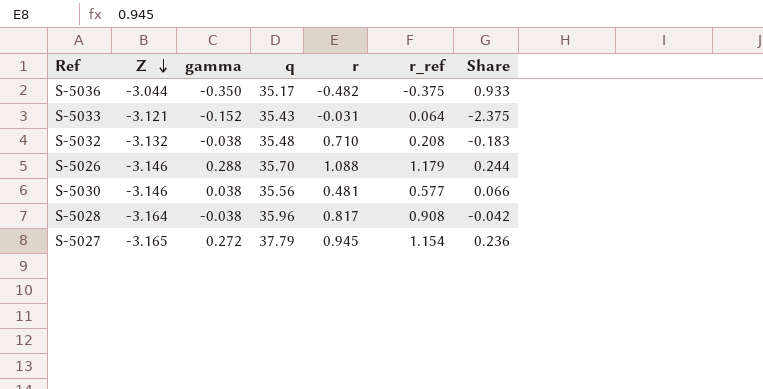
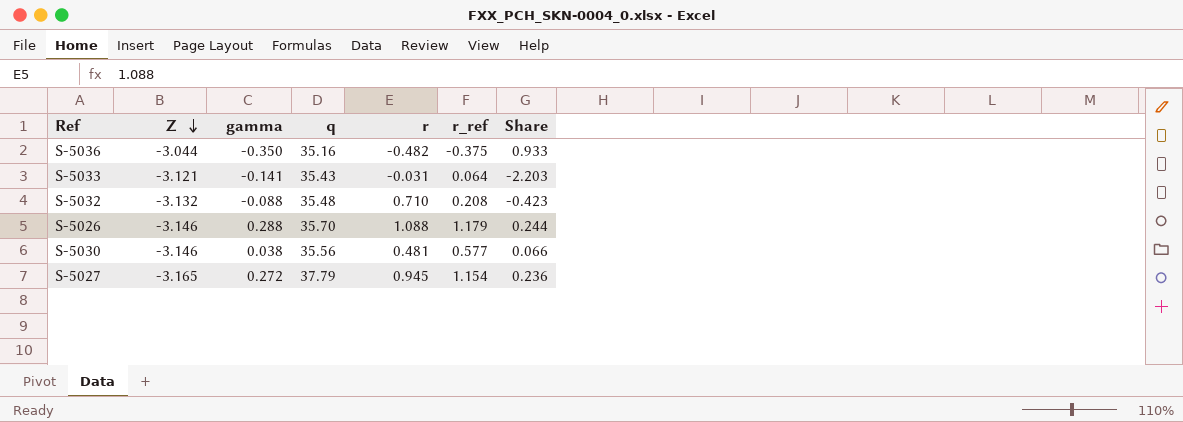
row S-5028: -3.164 | -0.038 | 35.96 | 0.817 | 0.908 | -0.042 -> none
S-5036 | q: 35.17 -> 35.16
S-5033 | gamma: -0.152 -> -0.141
S-5033 | Share: -2.375 -> -2.203
S-5032 | gamma: -0.038 -> -0.088
S-5032 | Share: -0.183 -> -0.423

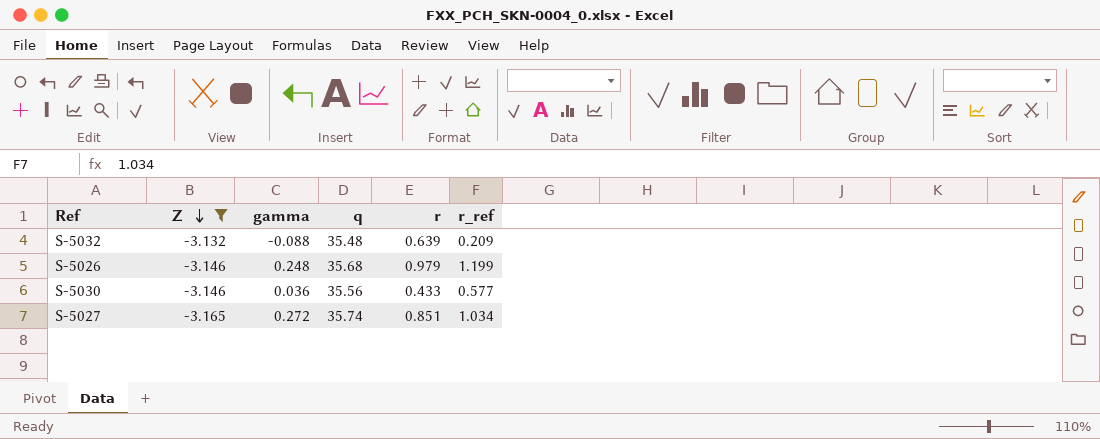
filter: none -> Z <= -3.132
column Share | formula: [gamma] / [r_ref] -> none
S-5032 | r: 0.710 -> 0.639
S-5032 | r_ref: 0.208 -> 0.209
S-5026 | gamma: 0.288 -> 0.248
S-5026 | q: 35.70 -> 35.68
S-5026 | r: 1.088 -> 0.979
S-5026 | r_ref: 1.179 -> 1.199
S-5030 | gamma: 0.038 -> 0.036
S-5030 | r: 0.481 -> 0.433
S-5027 | q: 37.79 -> 35.74
S-5027 | r: 0.945 -> 0.851
S-5027 | r_ref: 1.154 -> 1.034

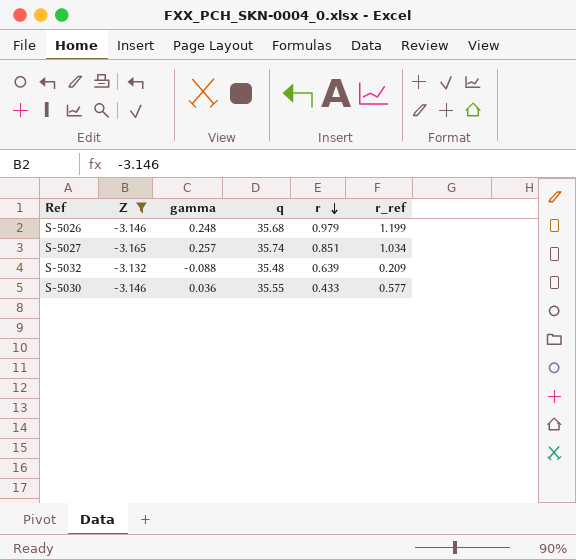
row order: Z descending -> r descending
S-5027 | gamma: 0.272 -> 0.257
S-5030 | q: 35.56 -> 35.55

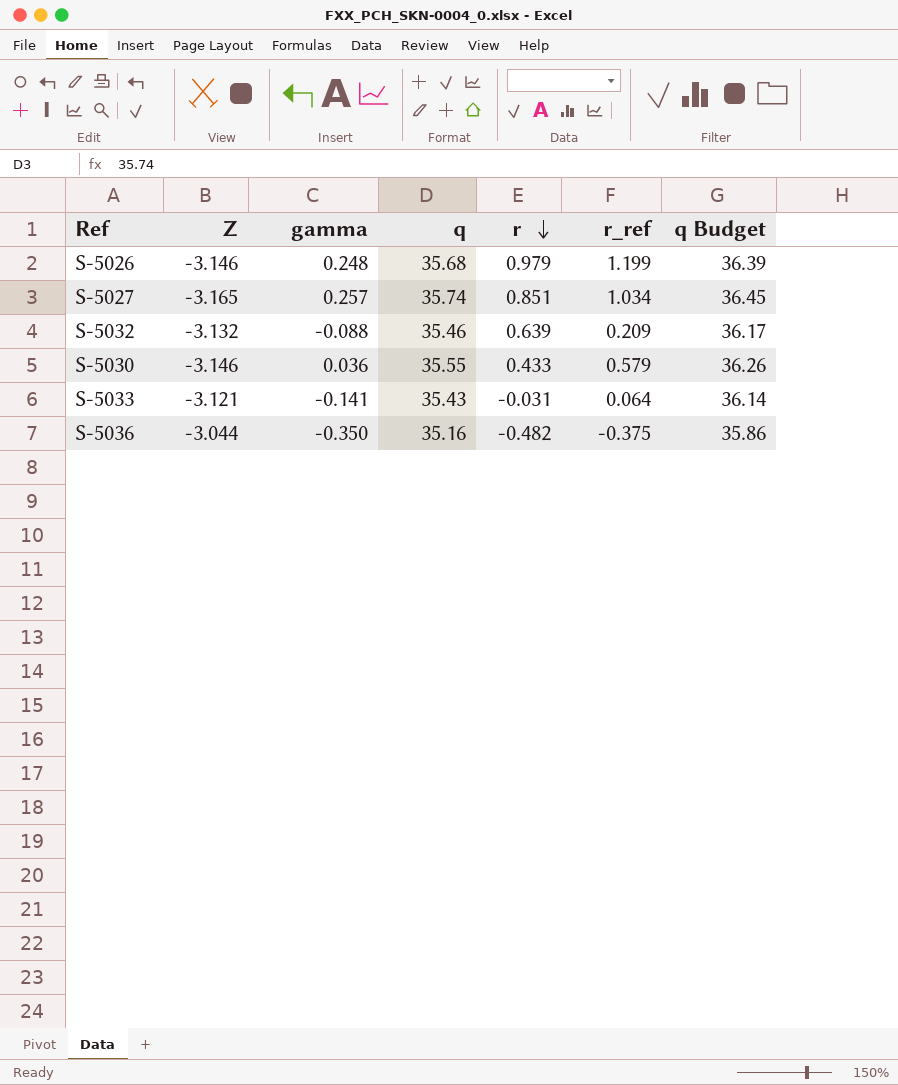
filter: Z <= -3.132 -> none
column q Budget | formula: none -> [q] * 1.02
S-5032 | q: 35.48 -> 35.46
S-5030 | r_ref: 0.577 -> 0.579

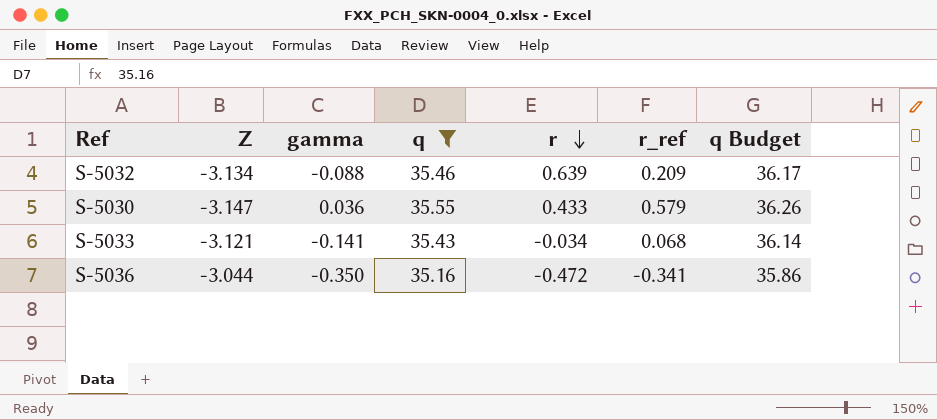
filter: none -> q <= 35.55
S-5032 | Z: -3.132 -> -3.134
S-5030 | Z: -3.146 -> -3.147
S-5033 | r: -0.031 -> -0.034
S-5033 | r_ref: 0.064 -> 0.068
S-5036 | r: -0.482 -> -0.472
S-5036 | r_ref: -0.375 -> -0.341

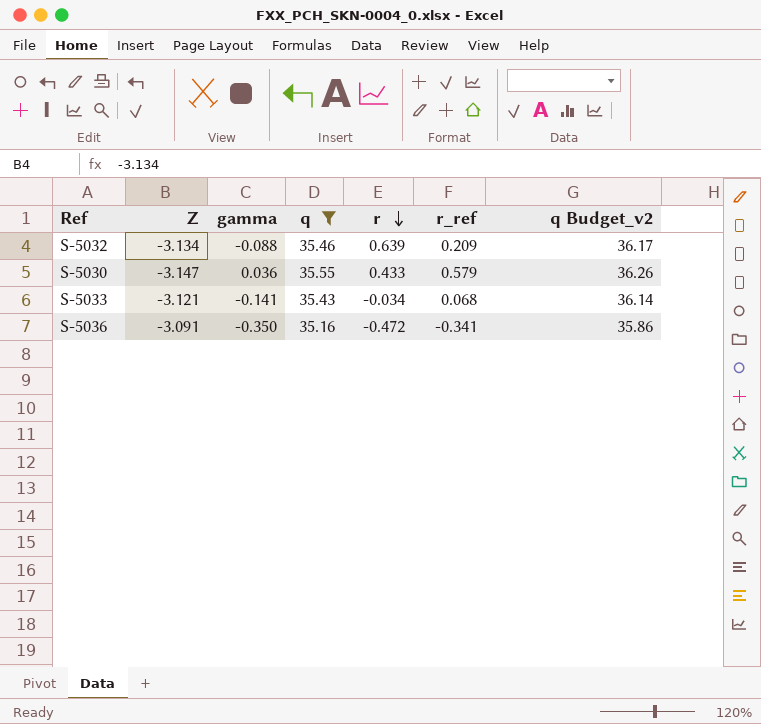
column name: q Budget -> q Budget_v2
S-5036 | Z: -3.044 -> -3.091

